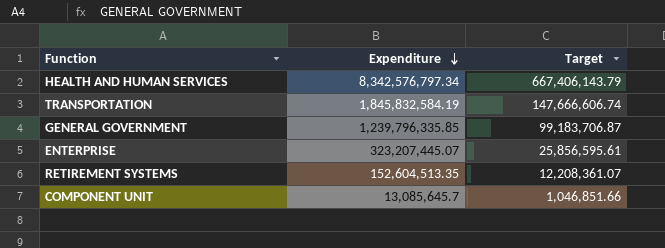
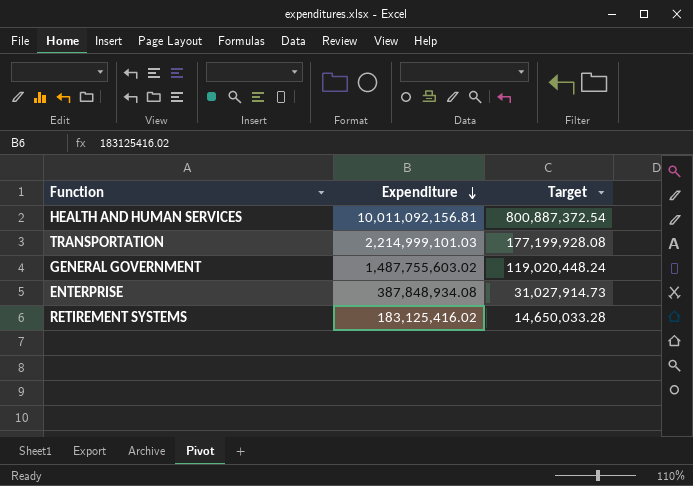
row COMPONENT UNIT: 13,085,645.7 | 1,046,851.66 -> none
HEALTH AND HUMAN SERVICES | Expenditure: 8,342,576,797.34 -> 10,011,092,156.81
HEALTH AND HUMAN SERVICES | Target: 667,406,143.79 -> 800,887,372.54
TRANSPORTATION | Expenditure: 1,845,832,584.19 -> 2,214,999,101.03
TRANSPORTATION | Target: 147,666,606.74 -> 177,199,928.08
GENERAL GOVERNMENT | Expenditure: 1,239,796,335.85 -> 1,487,755,603.02
GENERAL GOVERNMENT | Target: 99,183,706.87 -> 119,020,448.24
ENTERPRISE | Expenditure: 323,207,445.07 -> 387,848,934.08
ENTERPRISE | Target: 25,856,595.61 -> 31,027,914.73
RETIREMENT SYSTEMS | Expenditure: 152,604,513.35 -> 183,125,416.02
RETIREMENT SYSTEMS | Target: 12,208,361.07 -> 14,650,033.28

